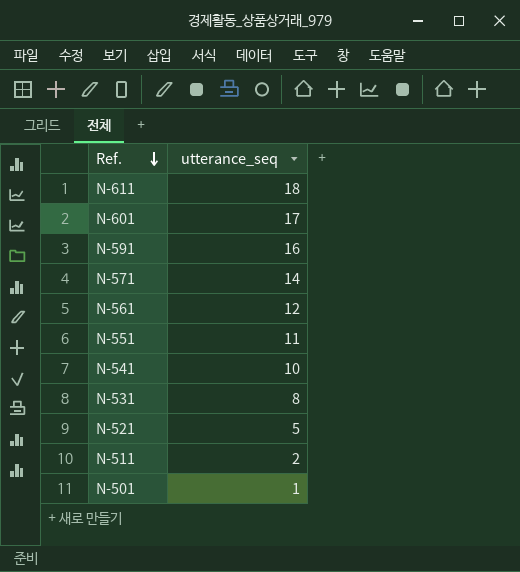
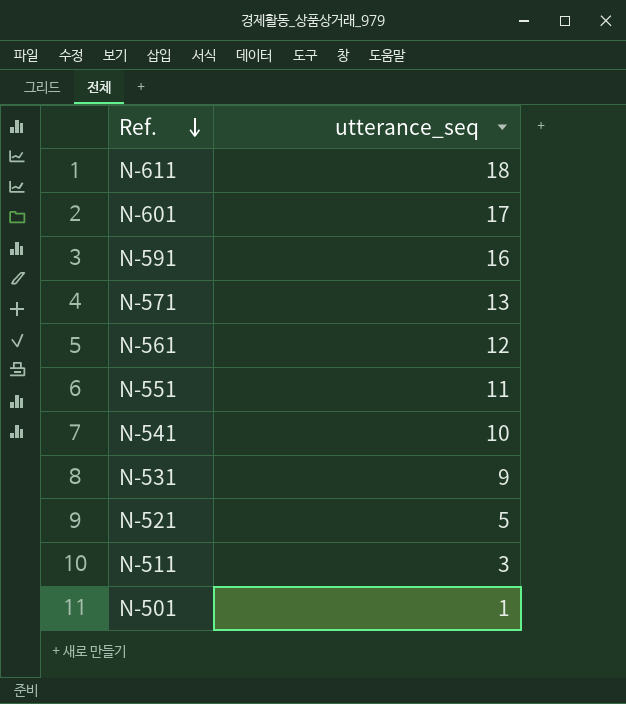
N-571 | utterance_seq: 14 -> 13
N-531 | utterance_seq: 8 -> 9
N-511 | utterance_seq: 2 -> 3

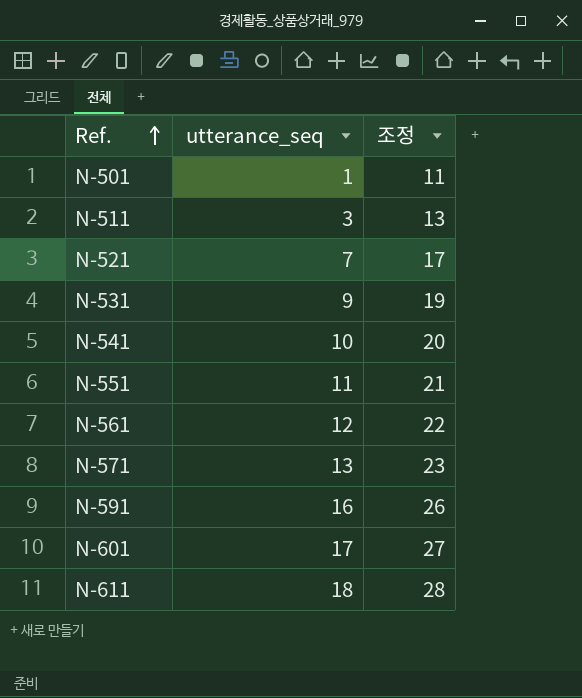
row order: Ref. descending -> Ref. ascending
column 조정 | formula: none -> [utterance_seq] + 10
N-521 | utterance_seq: 5 -> 7

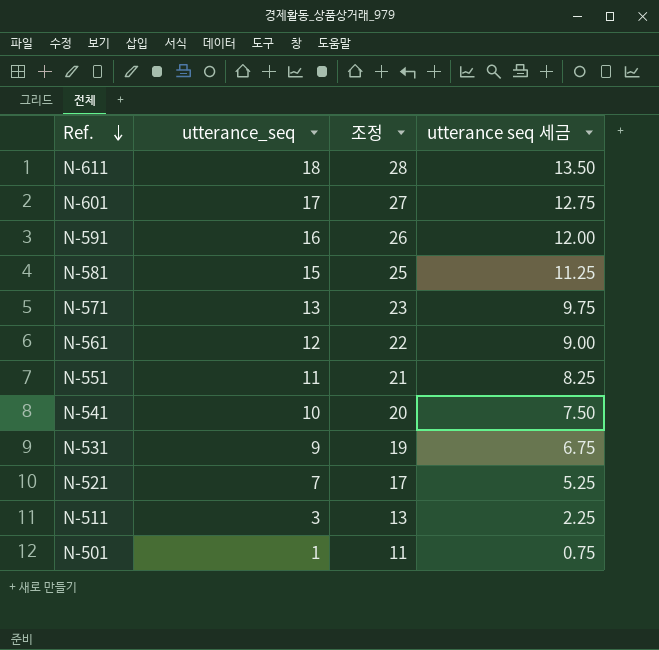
row order: Ref. ascending -> Ref. descending
column utterance seq 세금 | formula: none -> [utterance_seq] * 0.75
row N-581: none -> 15 | 25 | 11.25

